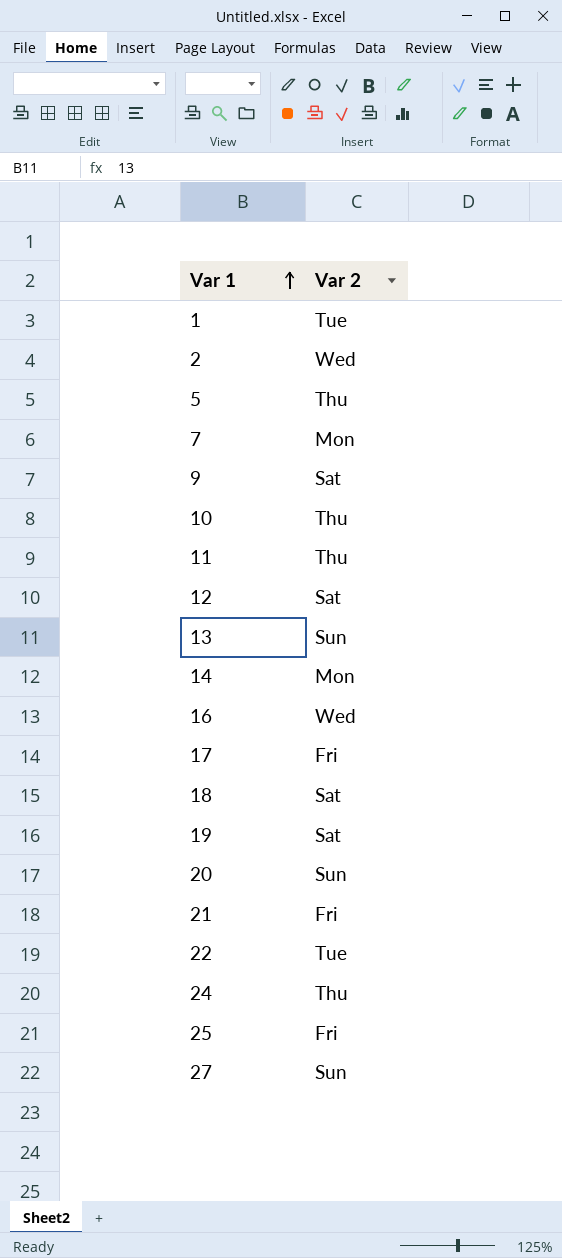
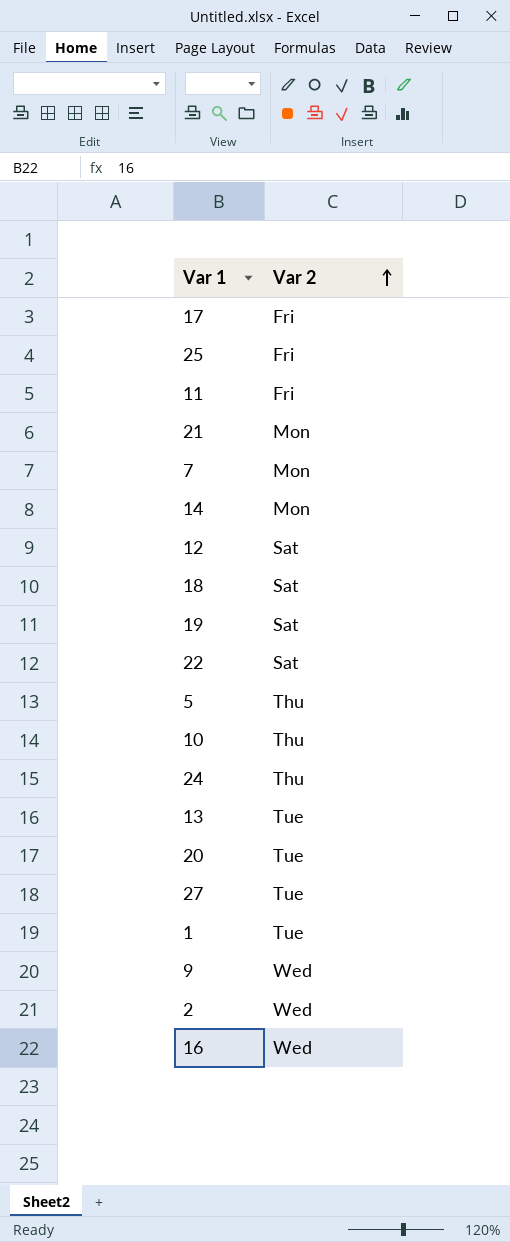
row order: Var 1 ascending -> Var 2 ascending
11 | Var 2: Thu -> Fri
21 | Var 2: Fri -> Mon
22 | Var 2: Tue -> Sat
13 | Var 2: Sun -> Tue
20 | Var 2: Sun -> Tue
27 | Var 2: Sun -> Tue
9 | Var 2: Sat -> Wed

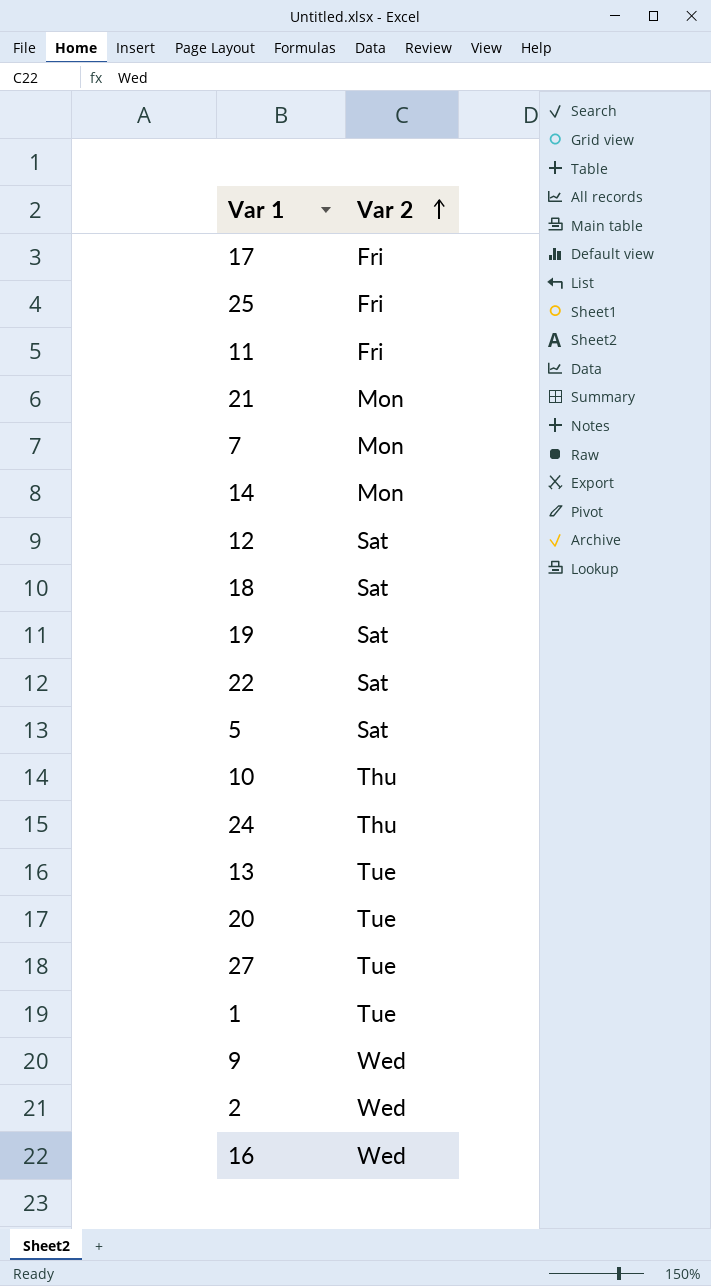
5 | Var 2: Thu -> Sat

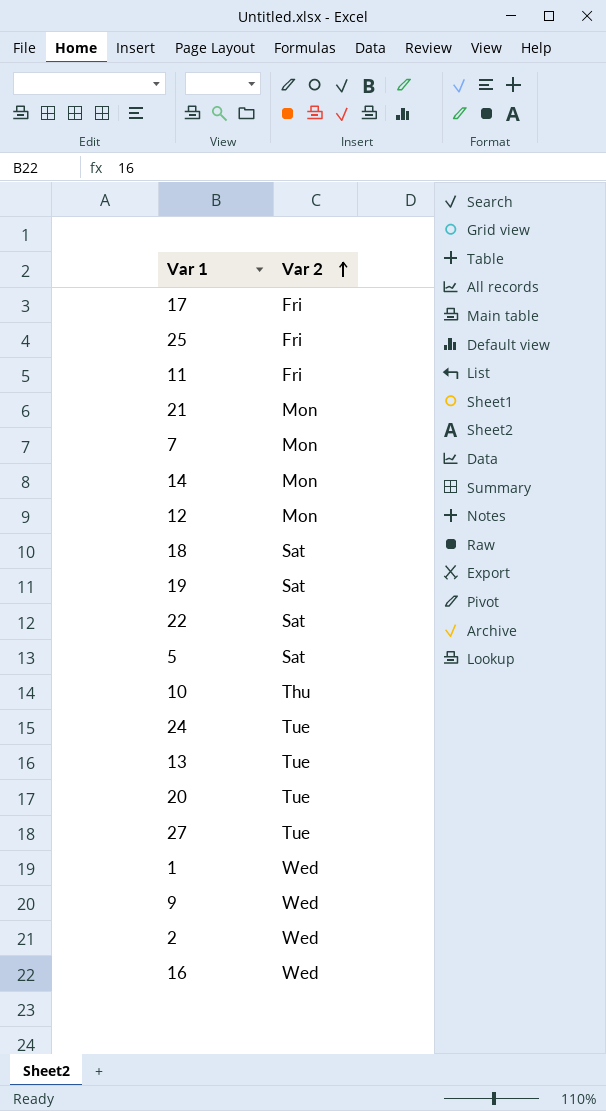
12 | Var 2: Sat -> Mon
24 | Var 2: Thu -> Tue
1 | Var 2: Tue -> Wed

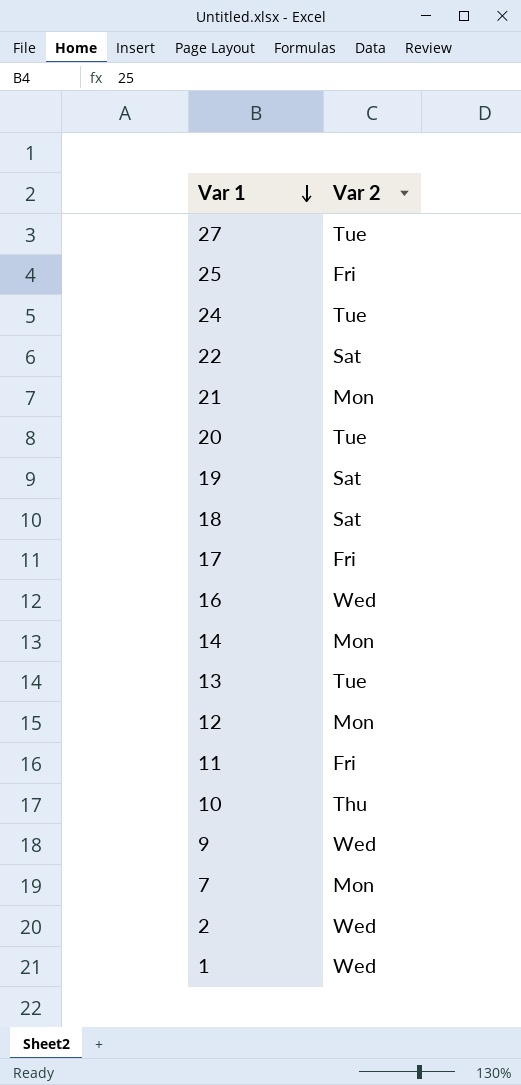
row order: Var 2 ascending -> Var 1 descending
row 5: Sat -> none

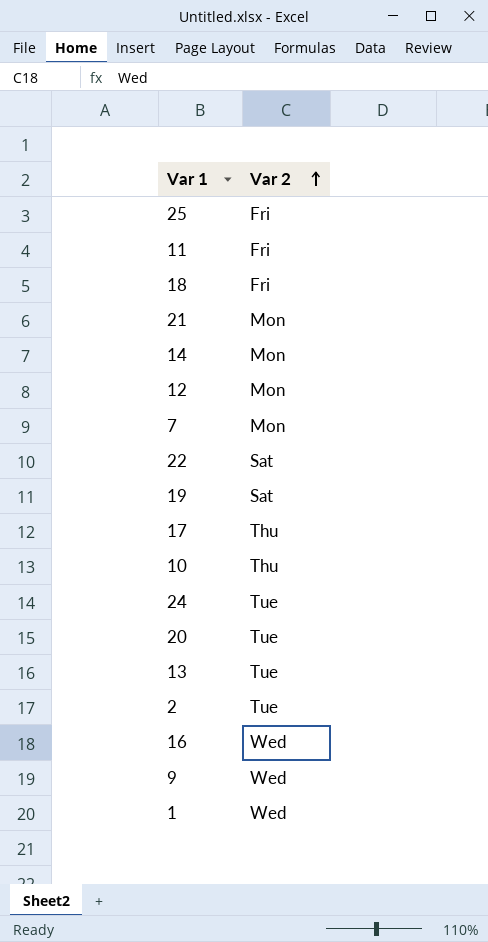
row order: Var 1 descending -> Var 2 ascending
row 27: Tue -> none
18 | Var 2: Sat -> Fri
17 | Var 2: Fri -> Thu
2 | Var 2: Wed -> Tue

